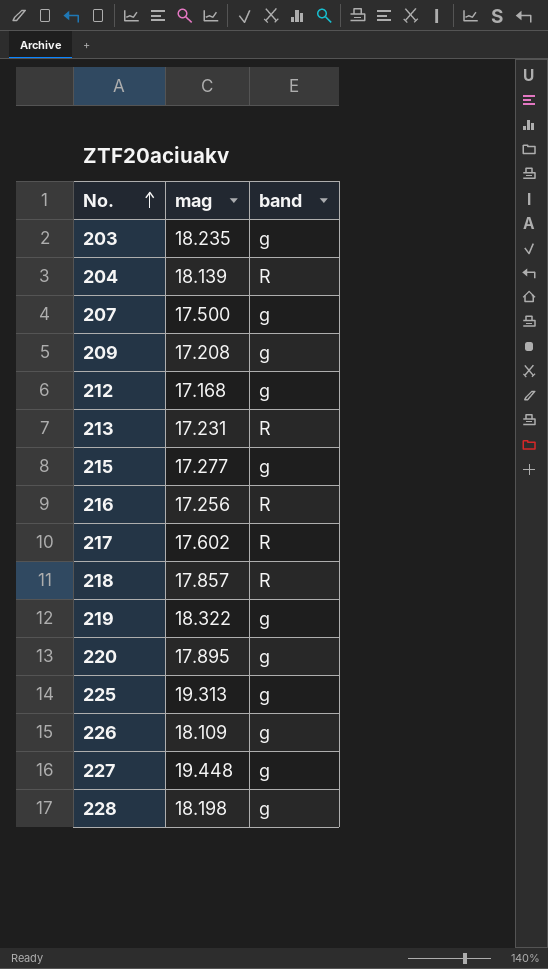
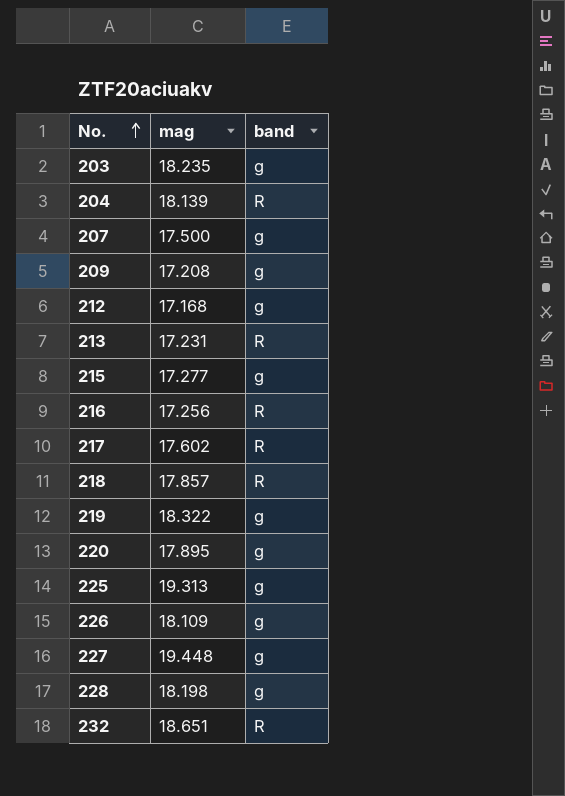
row 232: none -> 18.651 | R

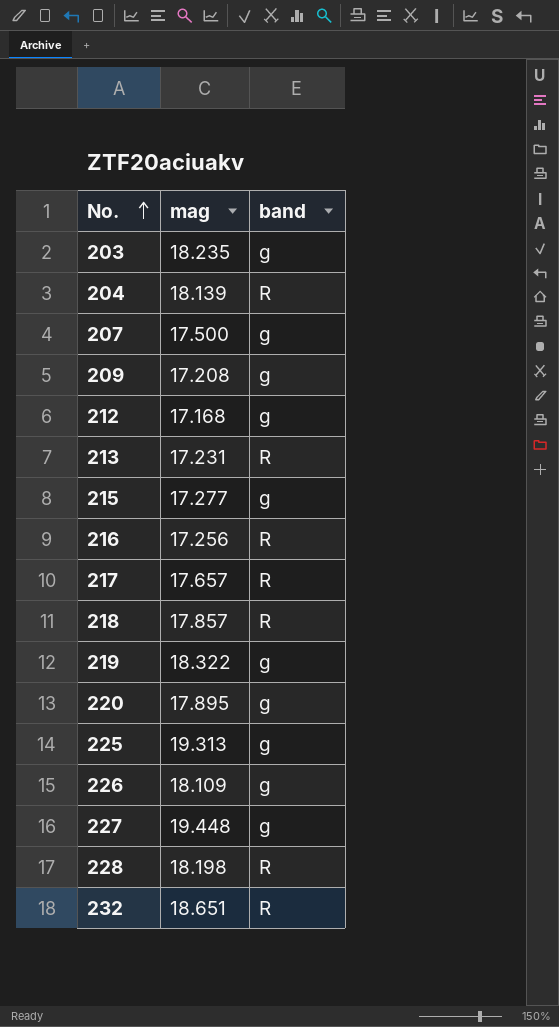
217 | mag: 17.602 -> 17.657
228 | band: g -> R

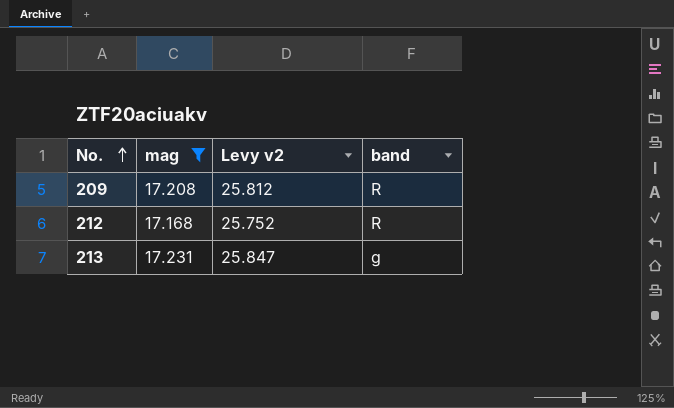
filter: none -> mag <= 17.231
column Levy v2 | formula: none -> [mag] * 1.5
209 | band: g -> R
212 | band: g -> R
213 | band: R -> g

